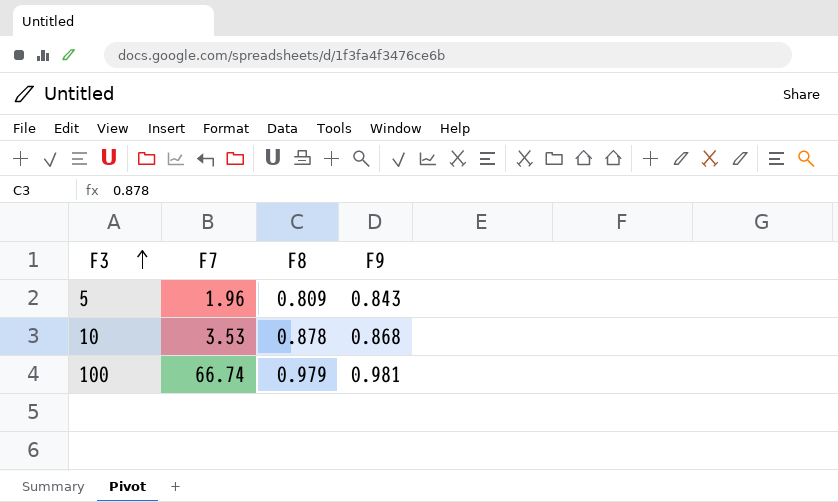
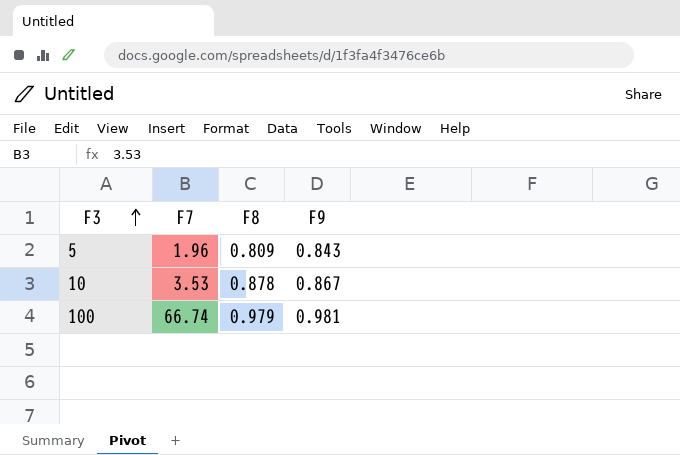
10 | F9: 0.868 -> 0.867

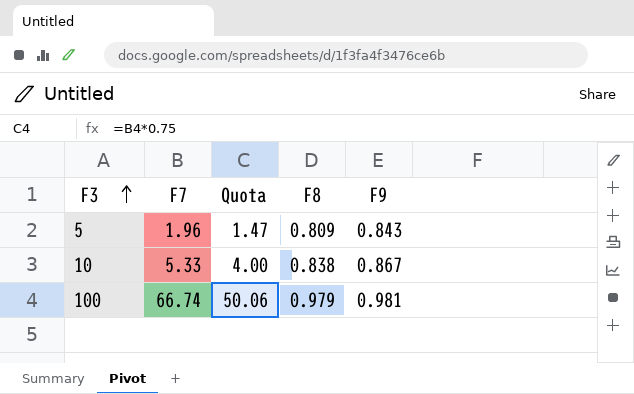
column Quota | formula: none -> [F7] * 0.75
10 | F7: 3.53 -> 5.33
10 | F8: 0.878 -> 0.838

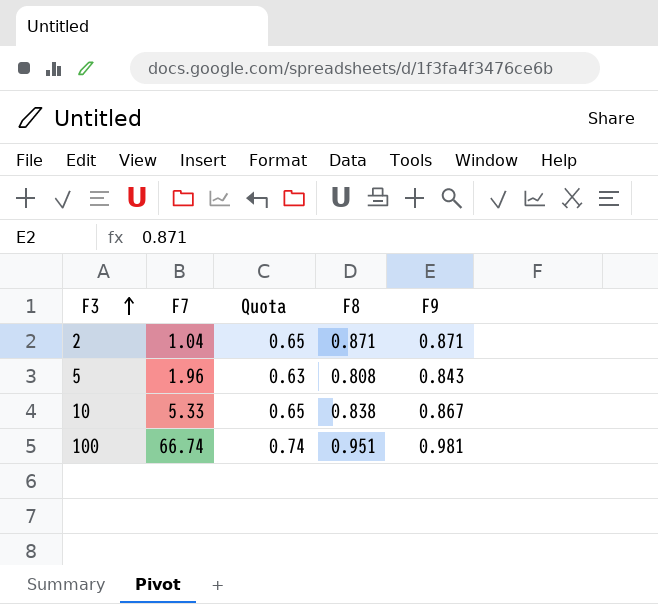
column Quota | formula: [F7] * 0.75 -> [F9] * 0.75
row 2: none -> 1.04 | 0.65 | 0.871 | 0.871
5 | F8: 0.809 -> 0.808
100 | F8: 0.979 -> 0.951

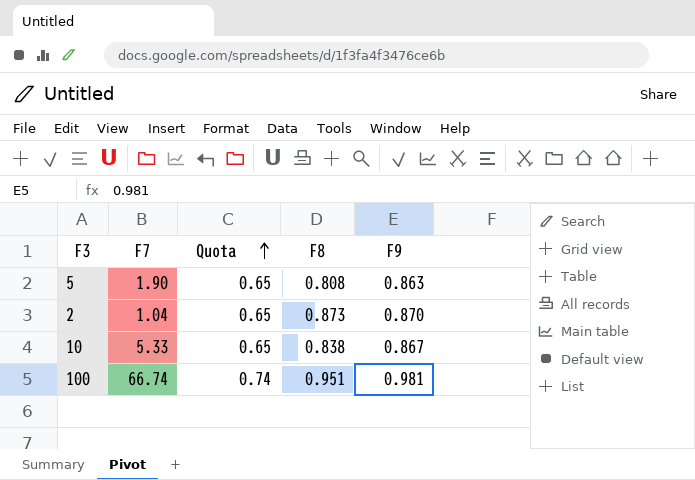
row order: F3 ascending -> Quota ascending
5 | F7: 1.96 -> 1.90
5 | Quota: 0.63 -> 0.65
5 | F9: 0.843 -> 0.863
2 | F8: 0.871 -> 0.873
2 | F9: 0.871 -> 0.870

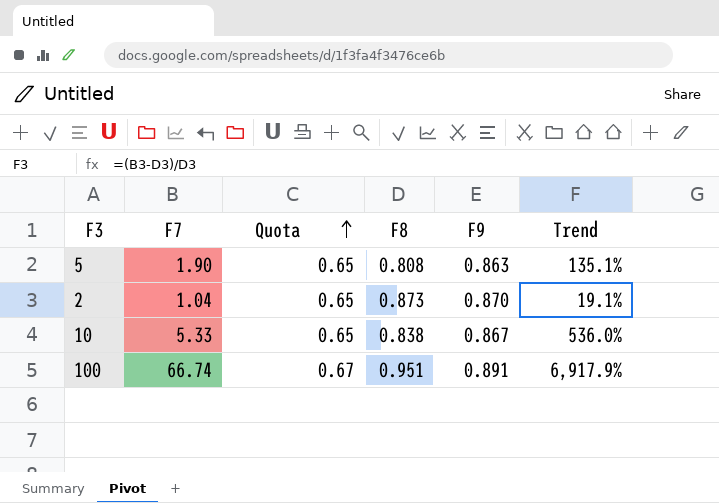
column Trend | formula: none -> ([F7] - [F8]) / [F8]
100 | Quota: 0.74 -> 0.67
100 | F9: 0.981 -> 0.891

